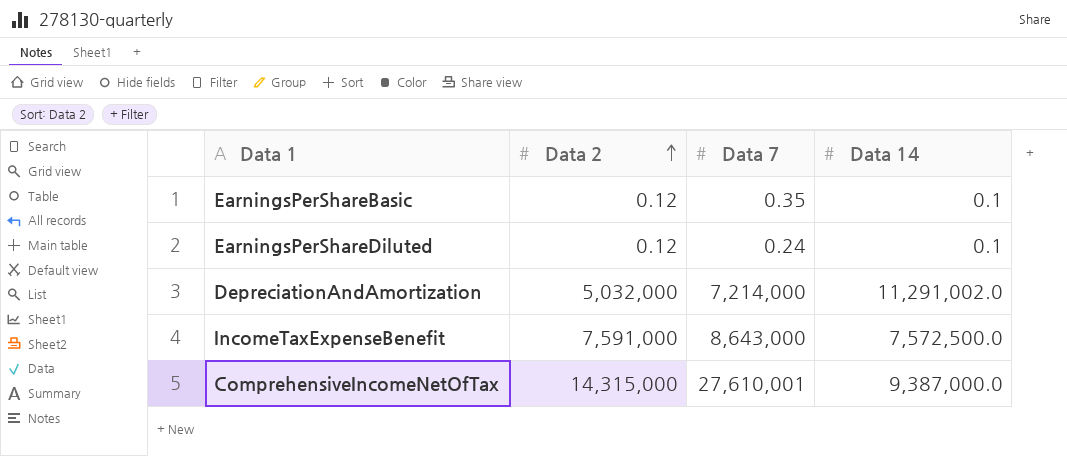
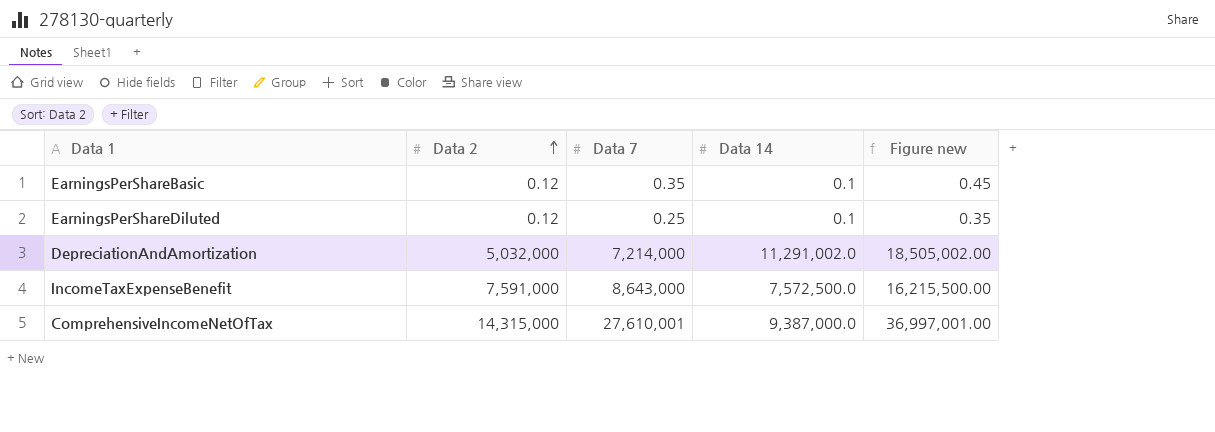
column Figure new | formula: none -> [Data 7] + [Data 14]
EarningsPerShareDiluted | Data 7: 0.24 -> 0.25

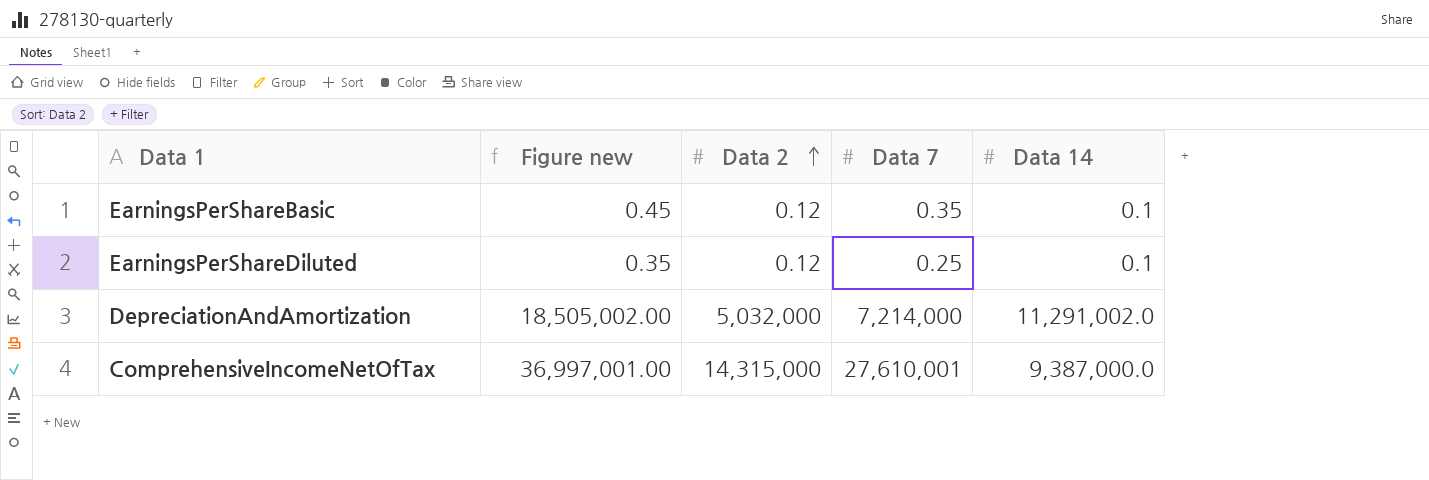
column Figure new | position: 5 -> 2
row IncomeTaxExpenseBenefit: 7,591,000 | 8,643,000 | 7,572,500.0 | 16,215,500.00 -> none

